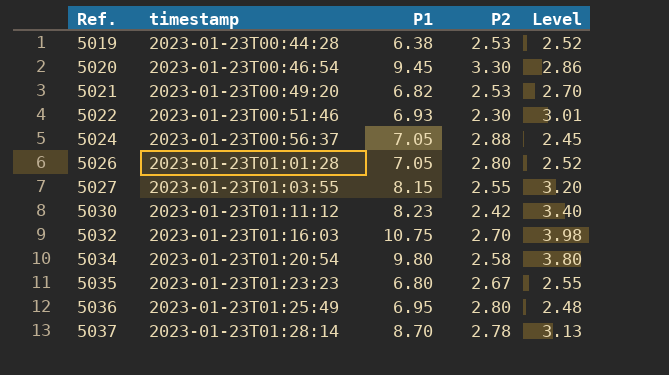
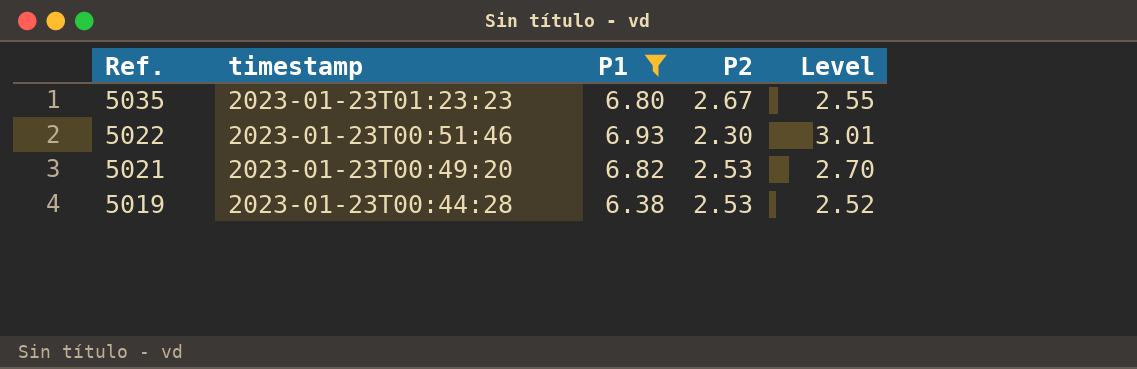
filter: none -> P1 <= 6.93
row order: Ref. ascending -> Ref. descending

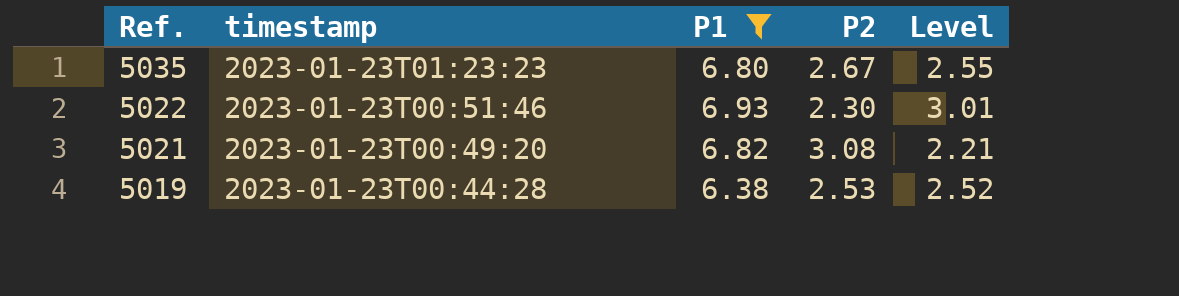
5021 | P2: 2.53 -> 3.08
5021 | Level: 2.70 -> 2.21

